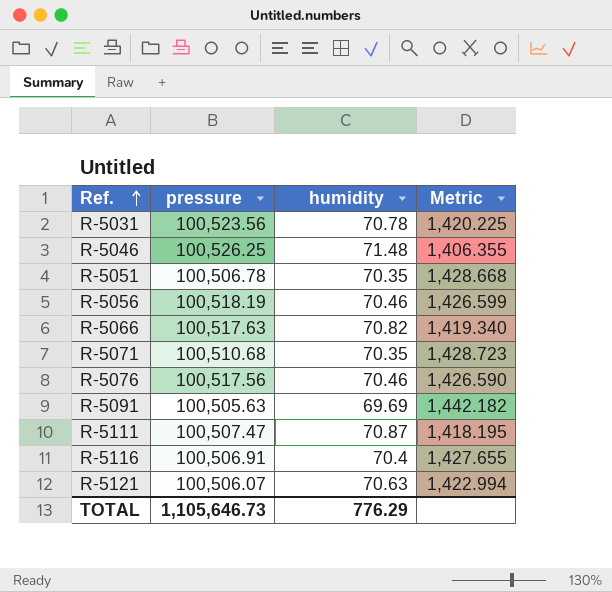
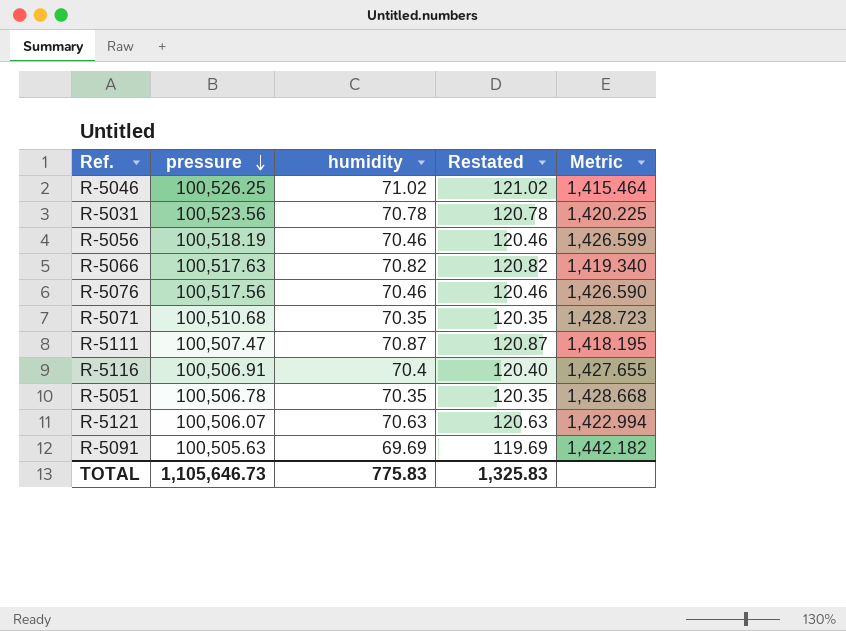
row order: Ref. ascending -> pressure descending
column Restated | formula: none -> [humidity] + 50
R-5046 | humidity: 71.48 -> 71.02
R-5046 | Metric: 1,406.355 -> 1,415.464
TOTAL | humidity: 776.29 -> 775.83

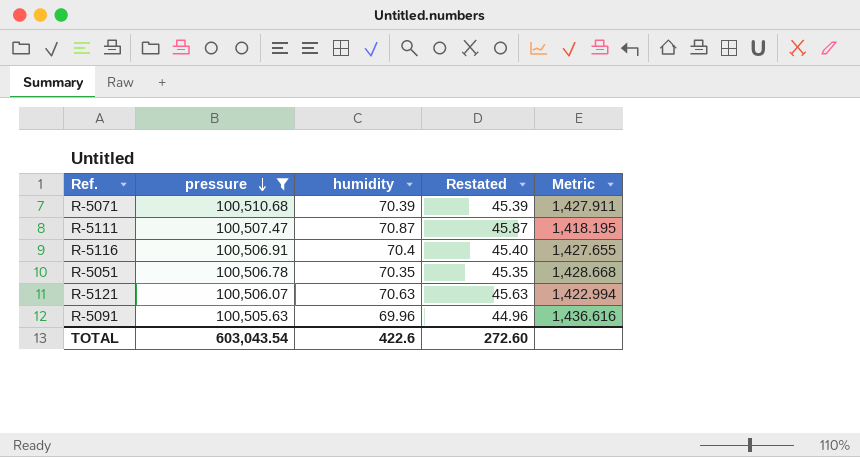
filter: none -> pressure <= 100,510.68
column Restated | formula: [humidity] + 50 -> [humidity] - 25
R-5071 | humidity: 70.35 -> 70.39
R-5071 | Metric: 1,428.723 -> 1,427.911
R-5091 | humidity: 69.69 -> 69.96
R-5091 | Metric: 1,442.182 -> 1,436.616
TOTAL | pressure: 1,105,646.73 -> 603,043.54
TOTAL | humidity: 775.83 -> 422.6
TOTAL | Restated: 1,325.83 -> 272.60

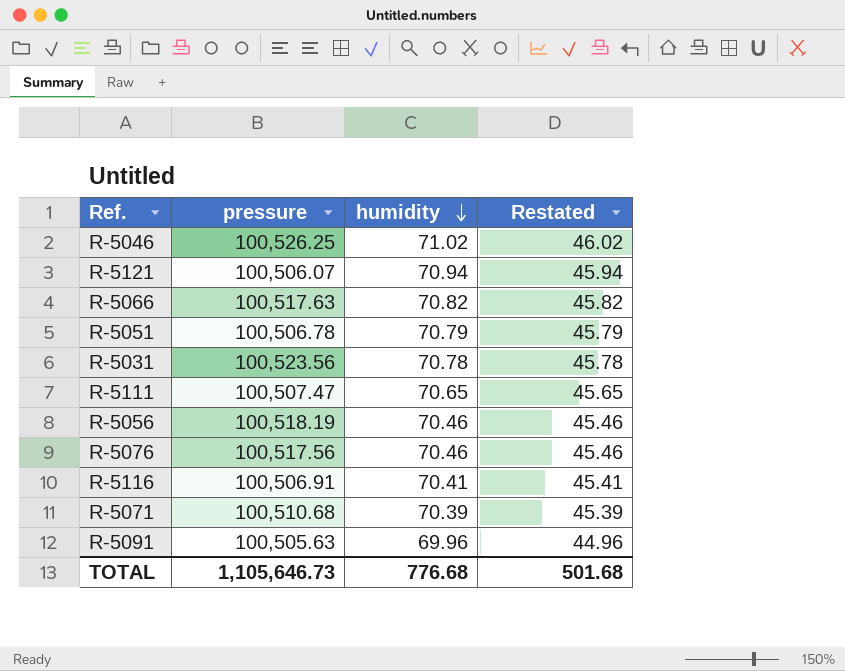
filter: pressure <= 100,510.68 -> none
row order: pressure descending -> humidity descending
column Metric | formula: [pressure] / [humidity] -> none
R-5121 | humidity: 70.63 -> 70.94
R-5121 | Restated: 45.63 -> 45.94
R-5051 | humidity: 70.35 -> 70.79
R-5051 | Restated: 45.35 -> 45.79
R-5111 | humidity: 70.87 -> 70.65
R-5111 | Restated: 45.87 -> 45.65
R-5116 | humidity: 70.4 -> 70.41
R-5116 | Restated: 45.40 -> 45.41
TOTAL | pressure: 603,043.54 -> 1,105,646.73
TOTAL | humidity: 422.6 -> 776.68
TOTAL | Restated: 272.60 -> 501.68

